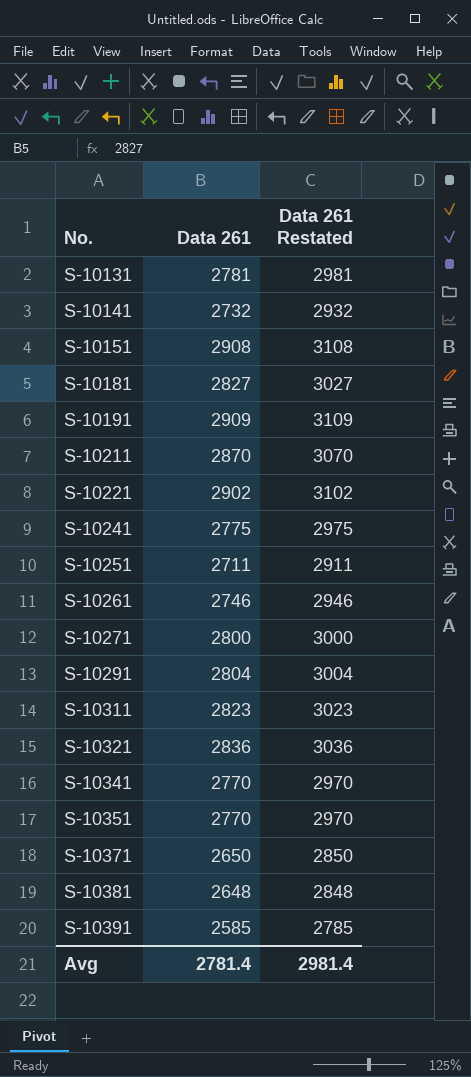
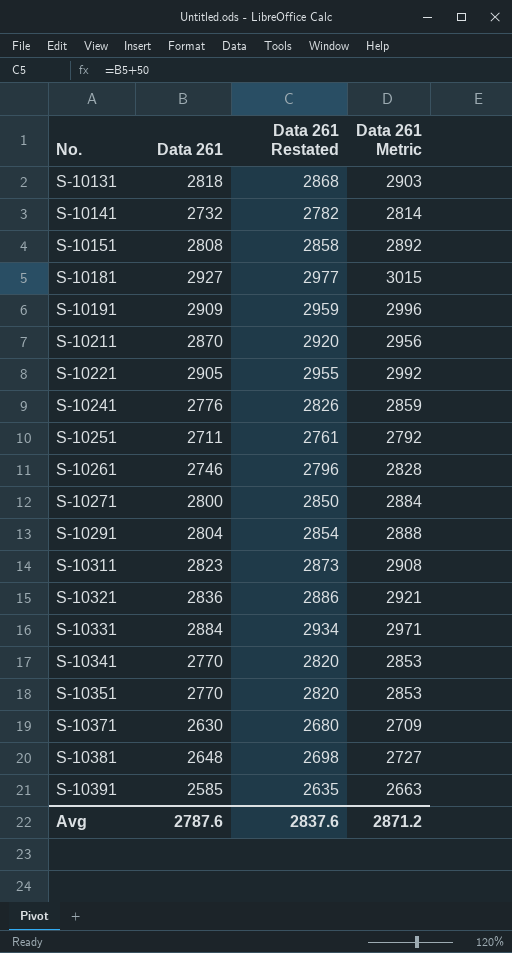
column Data 261 Restated | formula: [Data 261] + 200 -> [Data 261] + 50
column Data 261 Metric | formula: none -> [Data 261] * 1.03
S-10131 | Data 261: 2781 -> 2818
S-10151 | Data 261: 2908 -> 2808
S-10181 | Data 261: 2827 -> 2927
S-10221 | Data 261: 2902 -> 2905
S-10241 | Data 261: 2775 -> 2776
row S-10331: none -> 2884 | 2934 | 2971
S-10371 | Data 261: 2650 -> 2630
Avg | Data 261: 2781.4 -> 2787.6
Avg | Data 261 Restated: 2981.4 -> 2837.6

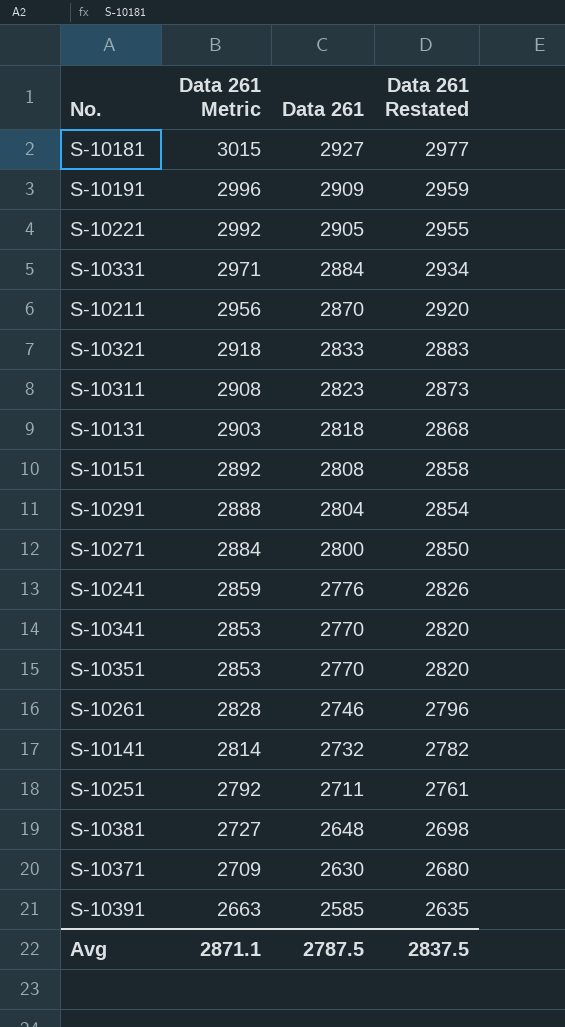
row order: No. ascending -> Data 261 Metric descending
column Data 261 Metric | position: 4 -> 2
S-10321 | Data 261 Metric: 2921 -> 2918
S-10321 | Data 261: 2836 -> 2833
S-10321 | Data 261 Restated: 2886 -> 2883
Avg | Data 261 Metric: 2871.2 -> 2871.1
Avg | Data 261: 2787.6 -> 2787.5
Avg | Data 261 Restated: 2837.6 -> 2837.5

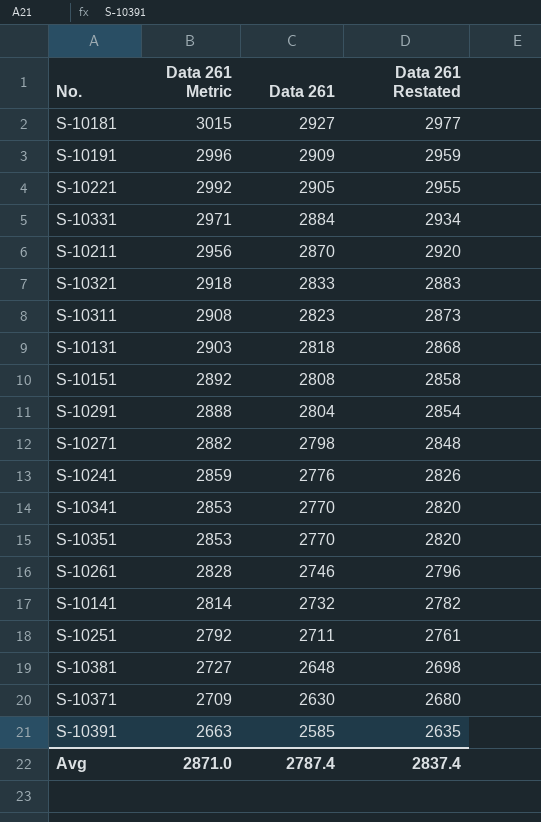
S-10271 | Data 261 Metric: 2884 -> 2882
S-10271 | Data 261: 2800 -> 2798
S-10271 | Data 261 Restated: 2850 -> 2848
Avg | Data 261 Metric: 2871.1 -> 2871.0
Avg | Data 261: 2787.5 -> 2787.4
Avg | Data 261 Restated: 2837.5 -> 2837.4

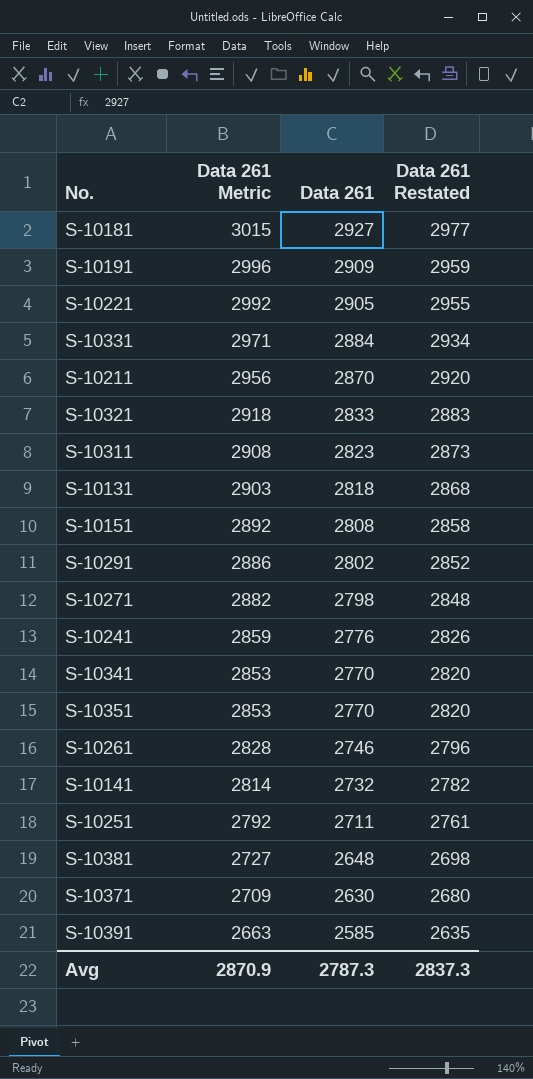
S-10291 | Data 261 Metric: 2888 -> 2886
S-10291 | Data 261: 2804 -> 2802
S-10291 | Data 261 Restated: 2854 -> 2852
Avg | Data 261 Metric: 2871.0 -> 2870.9
Avg | Data 261: 2787.4 -> 2787.3
Avg | Data 261 Restated: 2837.4 -> 2837.3

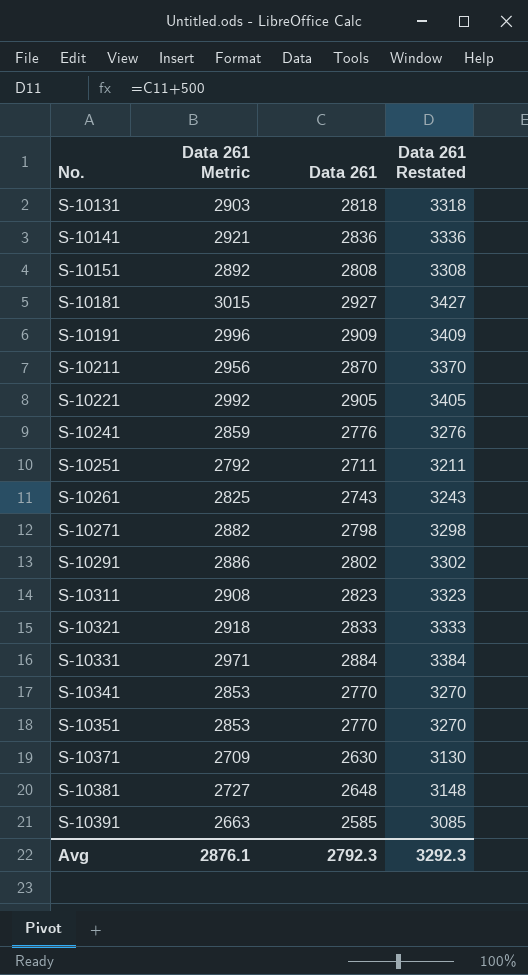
row order: Data 261 Metric descending -> No. ascending
column Data 261 Restated | formula: [Data 261] + 50 -> [Data 261] + 500
S-10141 | Data 261 Metric: 2814 -> 2921
S-10141 | Data 261: 2732 -> 2836
S-10261 | Data 261 Metric: 2828 -> 2825
S-10261 | Data 261: 2746 -> 2743
Avg | Data 261 Metric: 2870.9 -> 2876.1
Avg | Data 261: 2787.3 -> 2792.3
Avg | Data 261 Restated: 2837.3 -> 3292.3

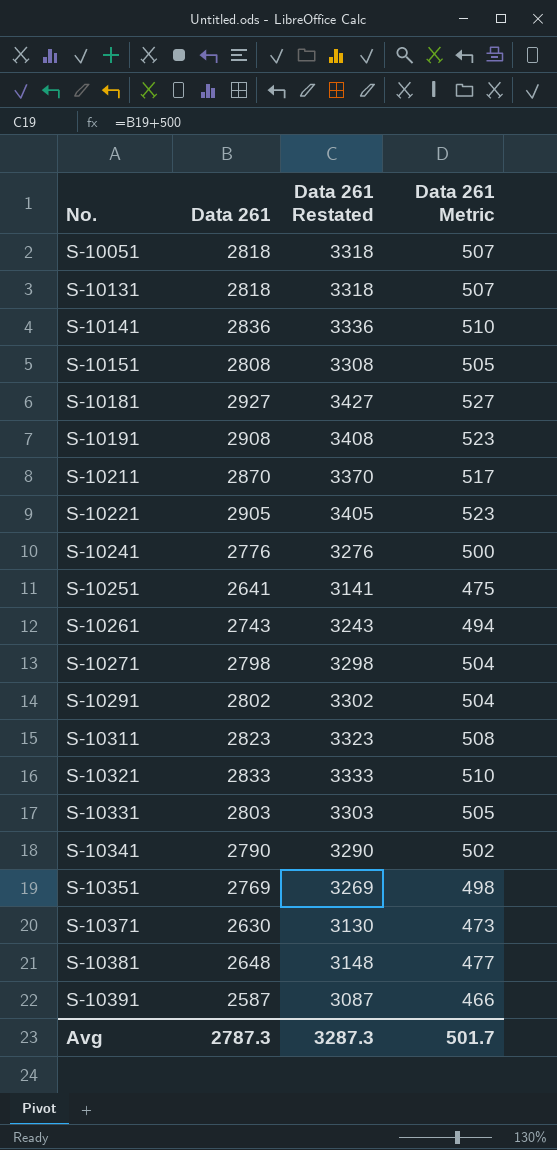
column Data 261 Metric | formula: [Data 261] * 1.03 -> [Data 261] * 0.18
column Data 261 Metric | position: 2 -> 4
row S-10051: none -> 2818 | 3318 | 507
S-10191 | Data 261: 2909 -> 2908
S-10191 | Data 261 Restated: 3409 -> 3408
S-10251 | Data 261: 2711 -> 2641
S-10251 | Data 261 Restated: 3211 -> 3141
S-10331 | Data 261: 2884 -> 2803
S-10331 | Data 261 Restated: 3384 -> 3303
S-10341 | Data 261: 2770 -> 2790
S-10341 | Data 261 Restated: 3270 -> 3290
S-10351 | Data 261: 2770 -> 2769
S-10351 | Data 261 Restated: 3270 -> 3269
S-10391 | Data 261: 2585 -> 2587
S-10391 | Data 261 Restated: 3085 -> 3087
Avg | Data 261: 2792.3 -> 2787.3
Avg | Data 261 Restated: 3292.3 -> 3287.3
Avg | Data 261 Metric: 2876.1 -> 501.7

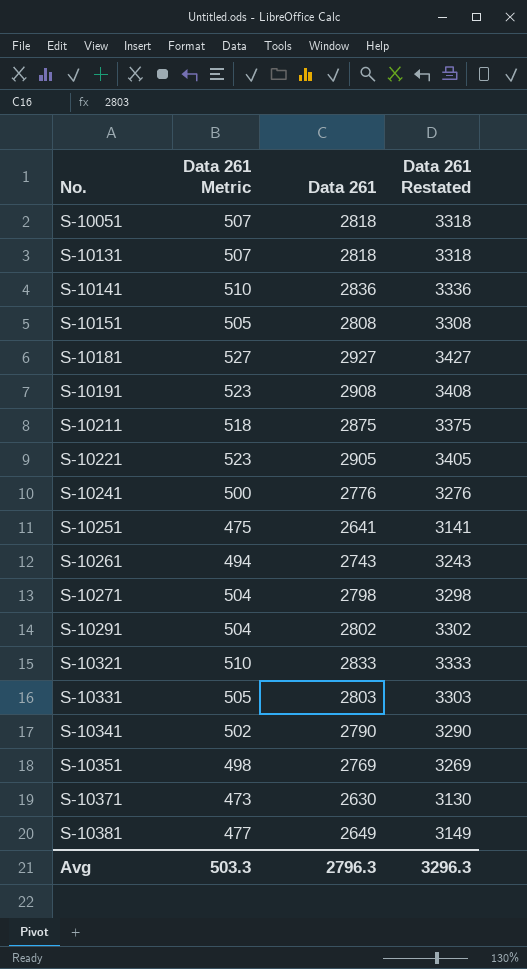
column Data 261 Metric | position: 4 -> 2
row S-10311: 2823 | 3323 | 508 -> none
row S-10391: 2587 | 3087 | 466 -> none
S-10211 | Data 261 Metric: 517 -> 518
S-10211 | Data 261: 2870 -> 2875
S-10211 | Data 261 Restated: 3370 -> 3375
S-10381 | Data 261: 2648 -> 2649
S-10381 | Data 261 Restated: 3148 -> 3149
Avg | Data 261 Metric: 501.7 -> 503.3
Avg | Data 261: 2787.3 -> 2796.3
Avg | Data 261 Restated: 3287.3 -> 3296.3

